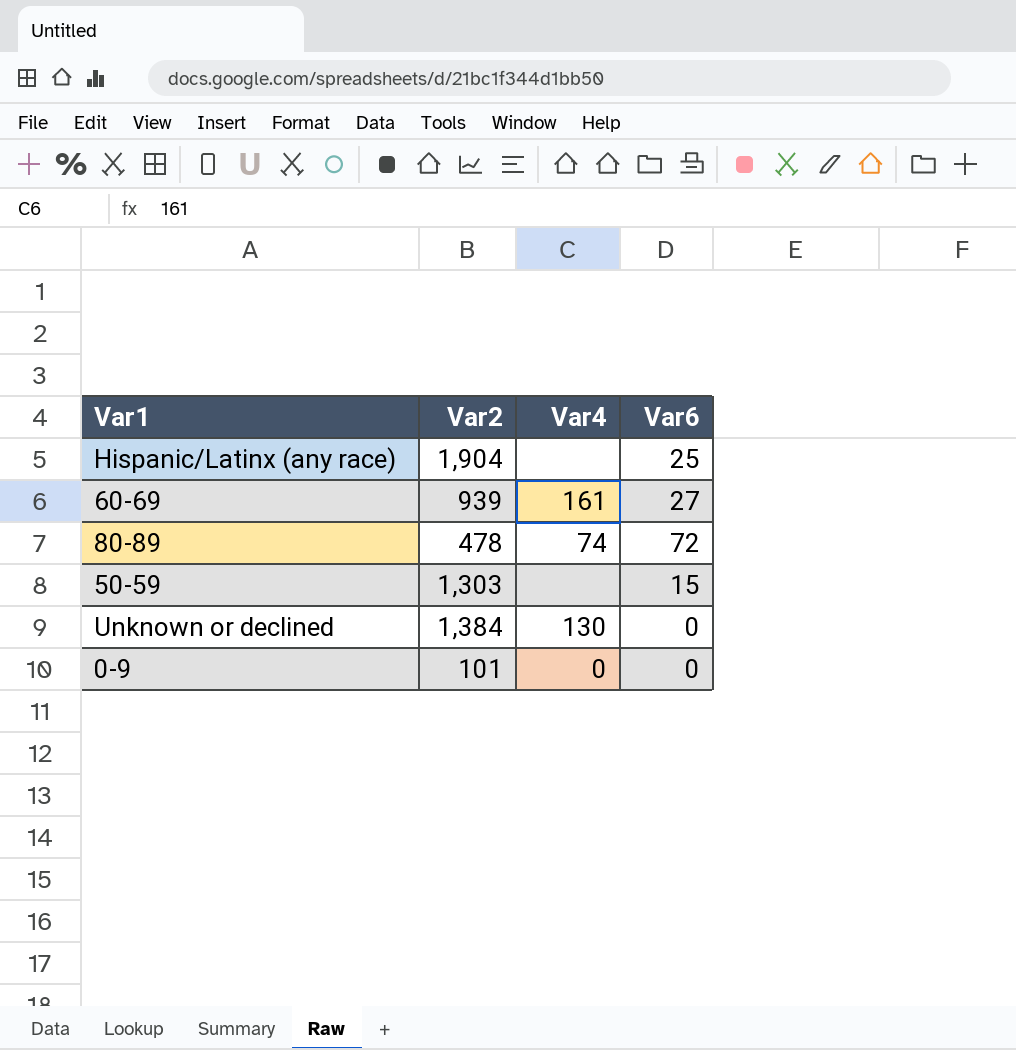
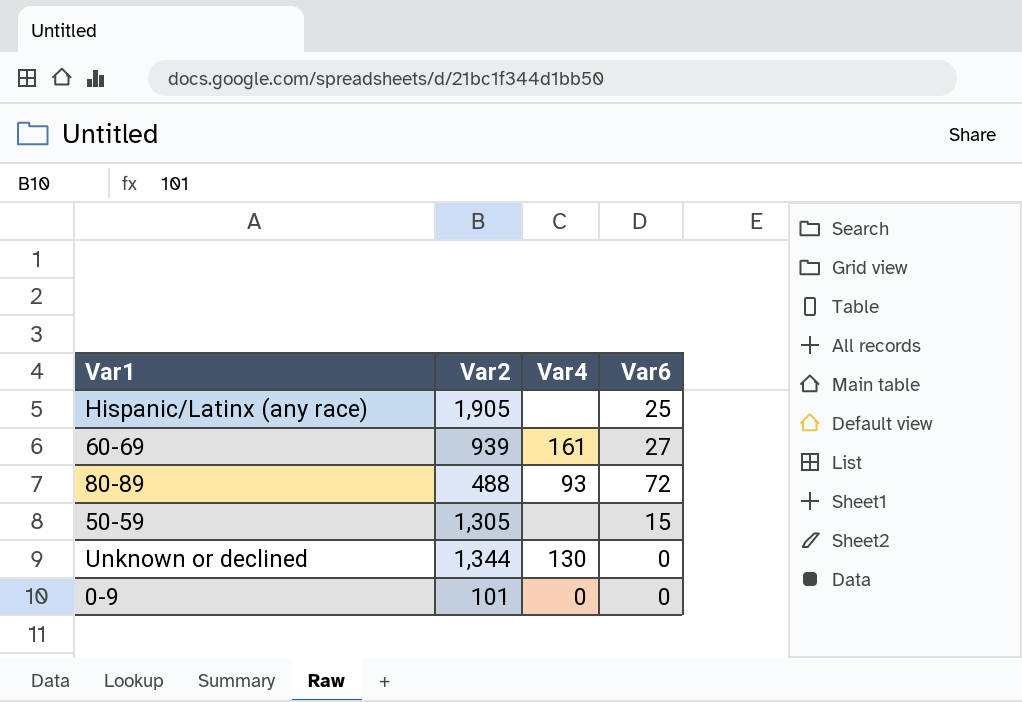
Hispanic/Latinx (any race) | Var2: 1,904 -> 1,905
80-89 | Var2: 478 -> 488
80-89 | Var4: 74 -> 93
50-59 | Var2: 1,303 -> 1,305
Unknown or declined | Var2: 1,384 -> 1,344

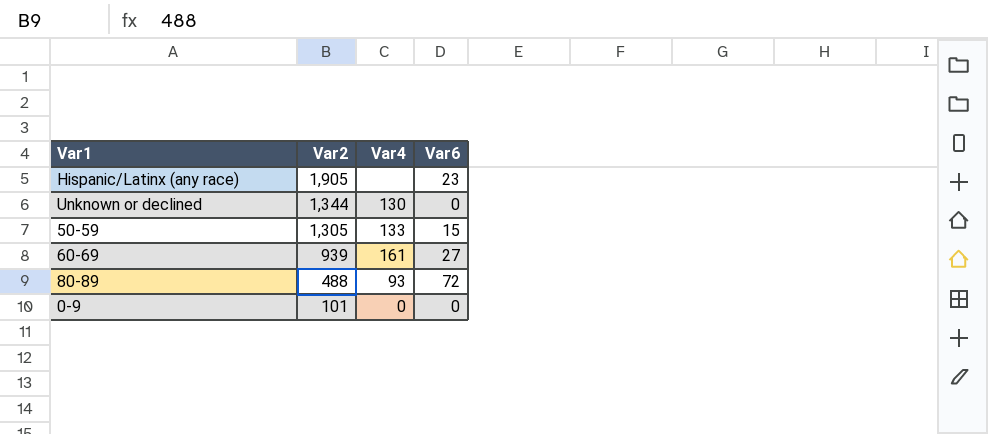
row order: none -> Var2 descending
Hispanic/Latinx (any race) | Var6: 25 -> 23
50-59 | Var4: none -> 133

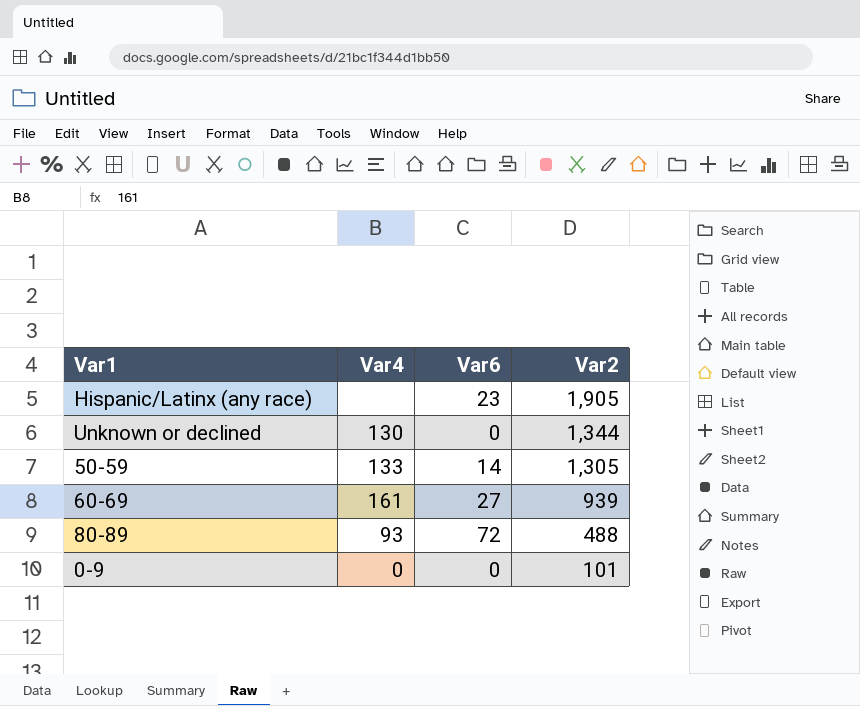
column Var2 | position: 2 -> 4
50-59 | Var6: 15 -> 14

